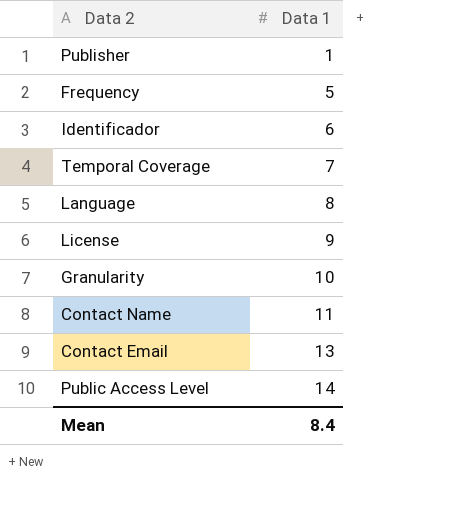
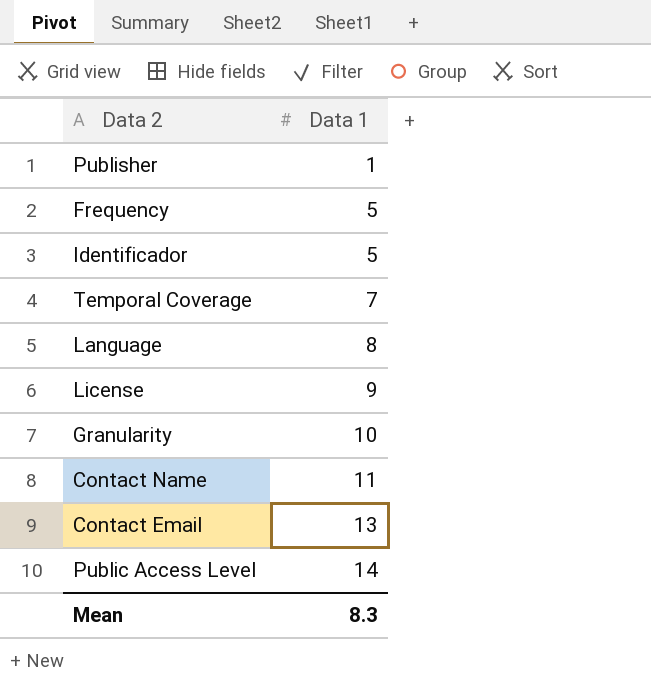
Identificador | Data 1: 6 -> 5
Mean | Data 1: 8.4 -> 8.3

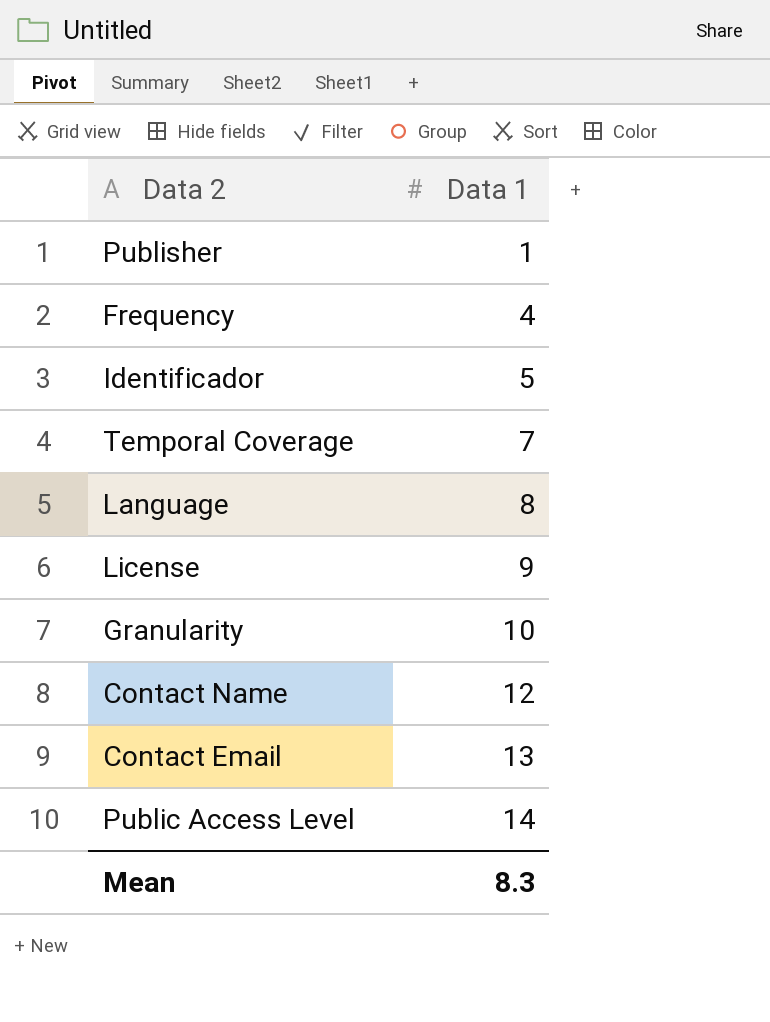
Frequency | Data 1: 5 -> 4
Contact Name | Data 1: 11 -> 12

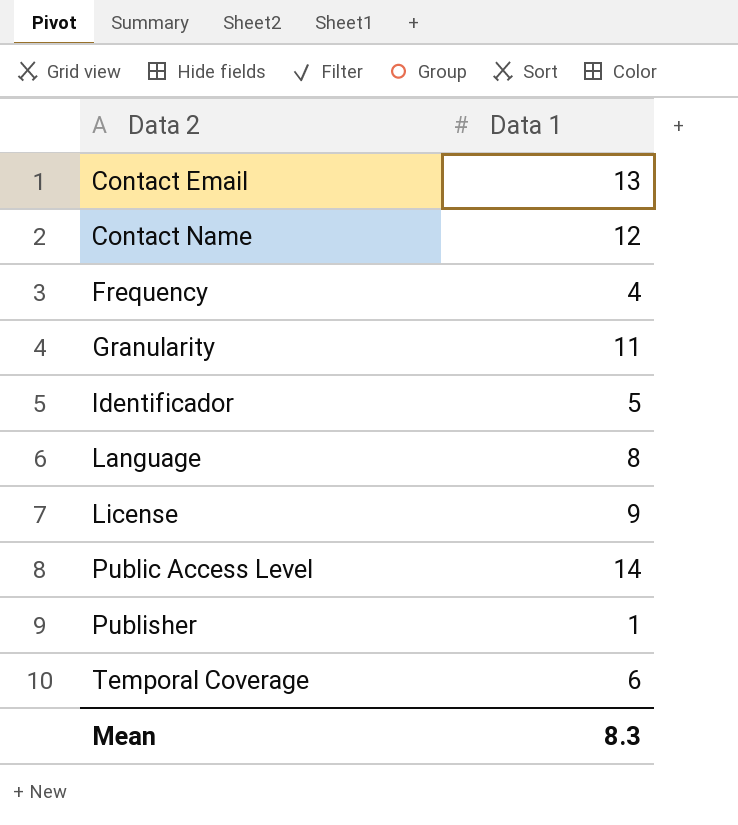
row order: Data 1 ascending -> Data 2 ascending
Granularity | Data 1: 10 -> 11
Temporal Coverage | Data 1: 7 -> 6

